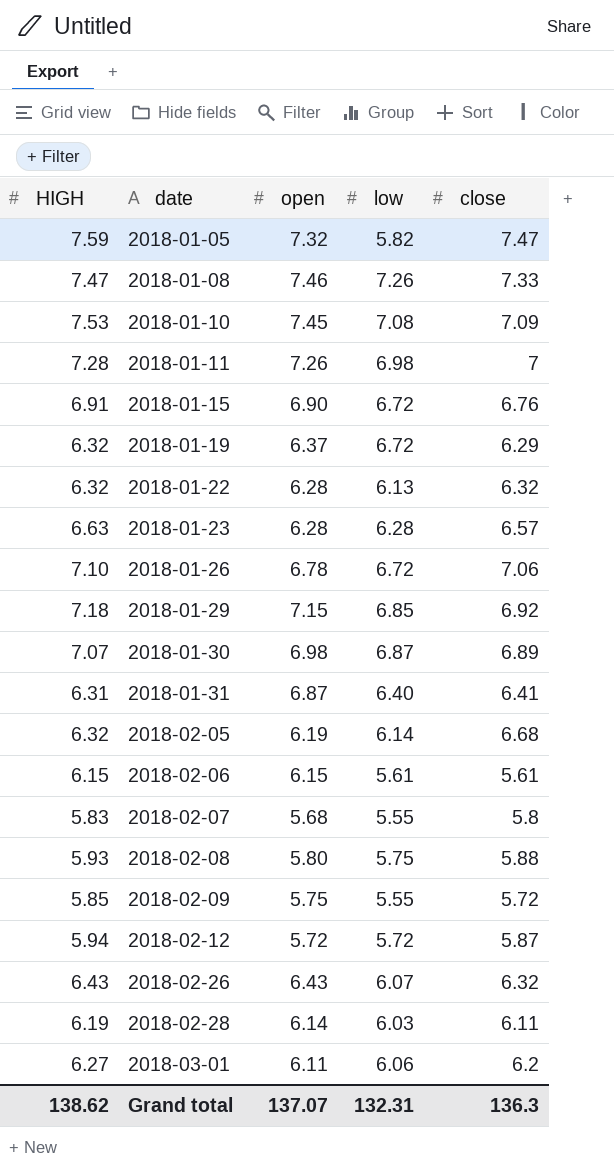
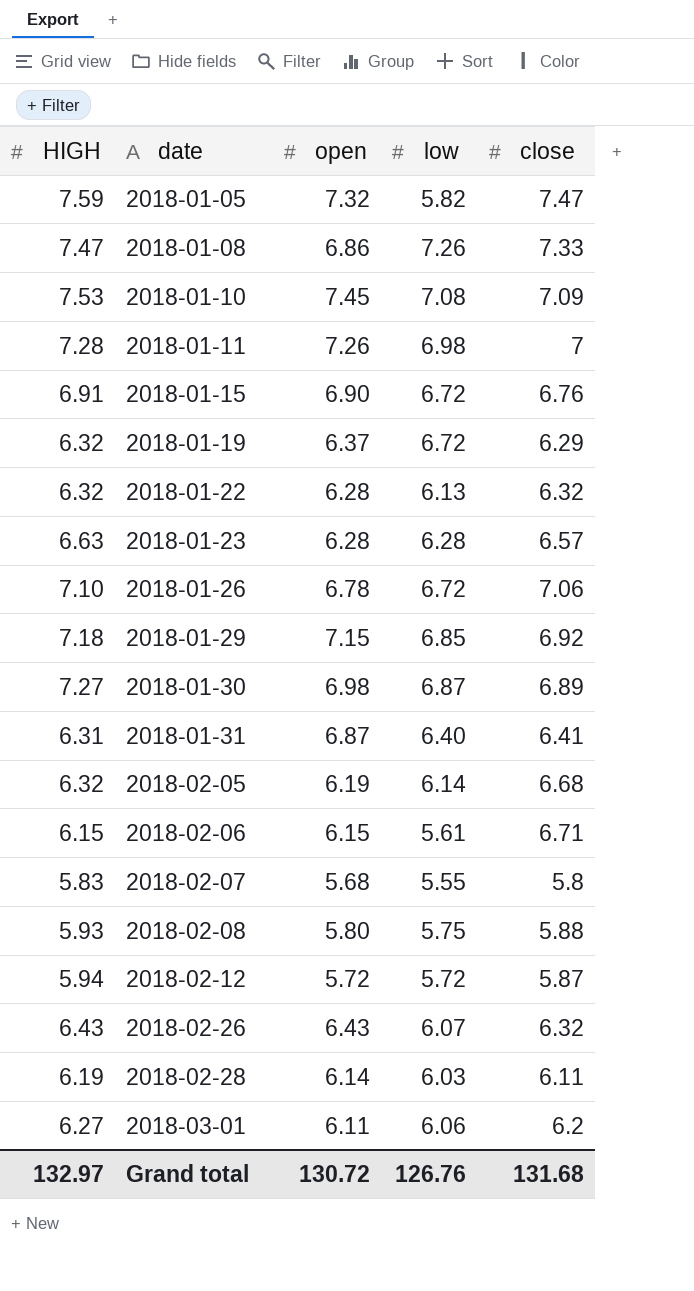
row 2018-02-09: 5.85 | 5.75 | 5.55 | 5.72 -> none
2018-01-08 | open: 7.46 -> 6.86
2018-01-30 | HIGH: 7.07 -> 7.27
2018-02-06 | close: 5.61 -> 6.71
Grand total | HIGH: 138.62 -> 132.97
Grand total | open: 137.07 -> 130.72
Grand total | low: 132.31 -> 126.76
Grand total | close: 136.3 -> 131.68

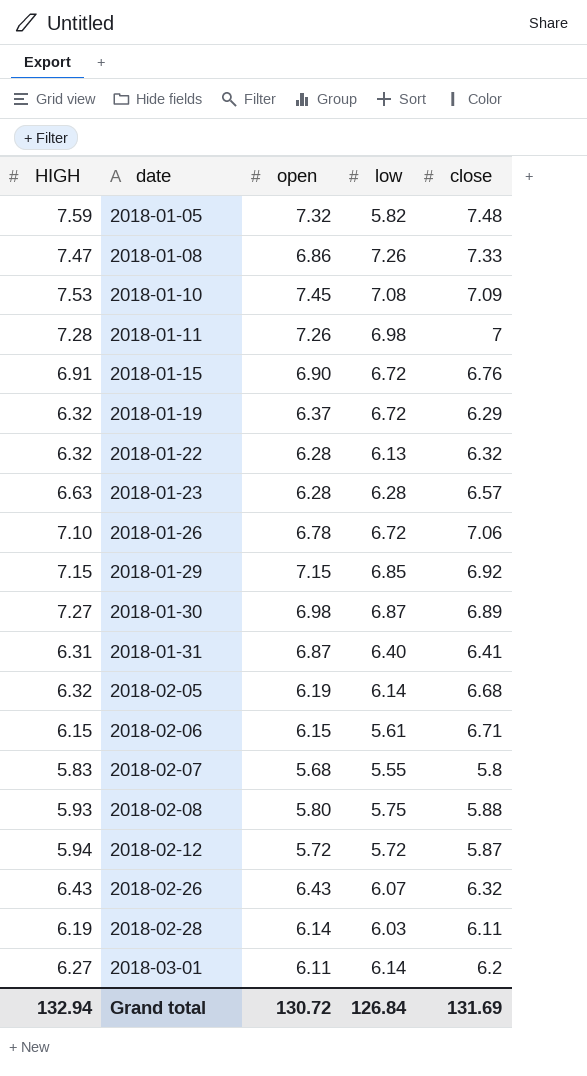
2018-01-05 | close: 7.47 -> 7.48
2018-01-29 | HIGH: 7.18 -> 7.15
2018-03-01 | low: 6.06 -> 6.14
Grand total | HIGH: 132.97 -> 132.94
Grand total | low: 126.76 -> 126.84
Grand total | close: 131.68 -> 131.69

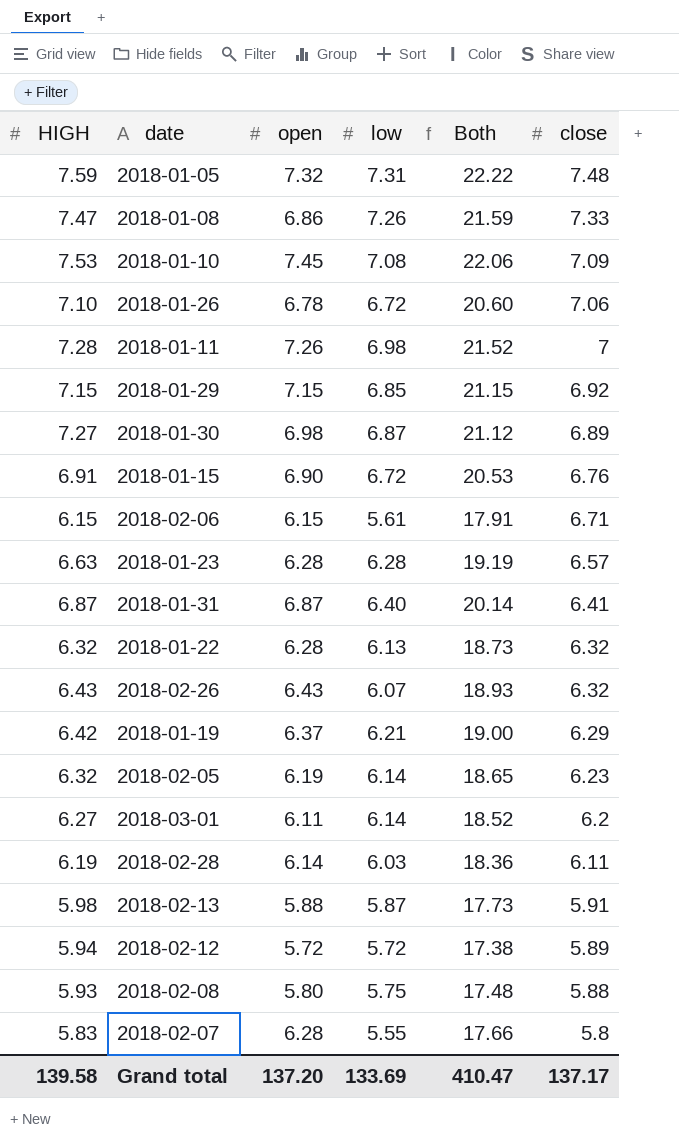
row order: date ascending -> close descending
column Both | formula: none -> [HIGH] + [open] + [low]
2018-01-05 | low: 5.82 -> 7.31
2018-01-31 | HIGH: 6.31 -> 6.87
2018-01-19 | HIGH: 6.32 -> 6.42
2018-01-19 | low: 6.72 -> 6.21
2018-02-05 | close: 6.68 -> 6.23
row 2018-02-13: none -> 5.98 | 5.88 | 5.87 | 17.73 | 5.91
2018-02-12 | close: 5.87 -> 5.89
2018-02-07 | open: 5.68 -> 6.28
Grand total | HIGH: 132.94 -> 139.58
Grand total | open: 130.72 -> 137.20
Grand total | low: 126.84 -> 133.69
Grand total | close: 131.69 -> 137.17

